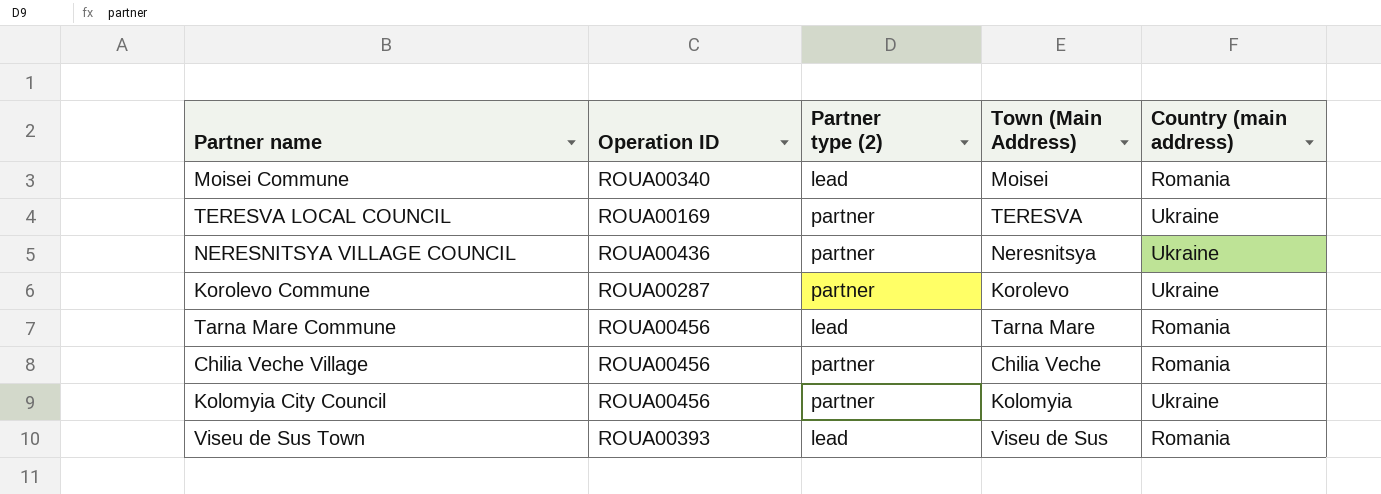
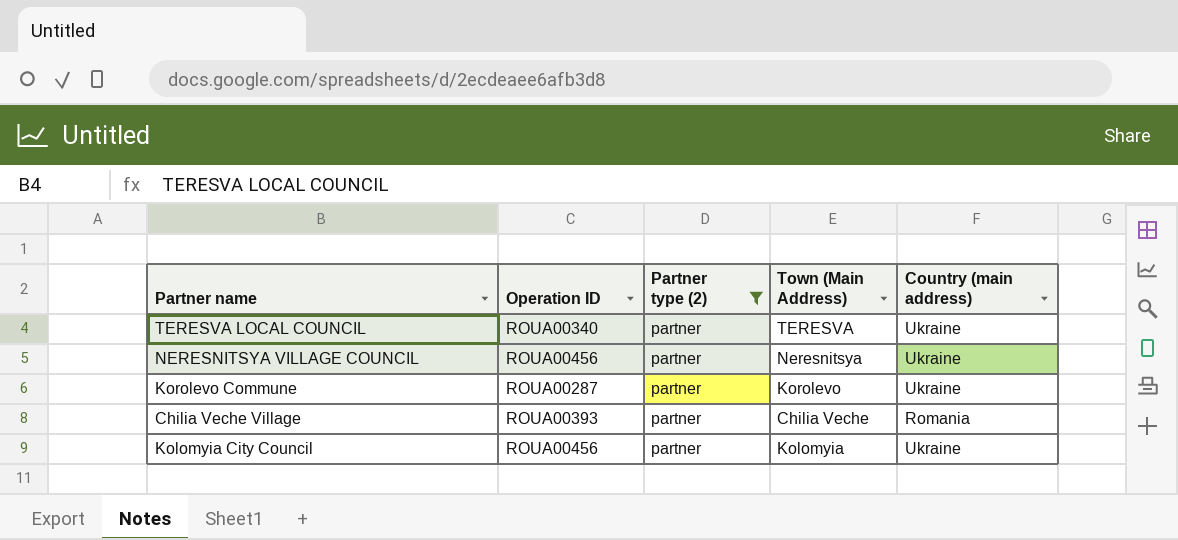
filter: none -> Partner type (2) = partner
TERESVA LOCAL COUNCIL | Operation ID: ROUA00169 -> ROUA00340
NERESNITSYA VILLAGE COUNCIL | Operation ID: ROUA00436 -> ROUA00456
Chilia Veche Village | Operation ID: ROUA00456 -> ROUA00393

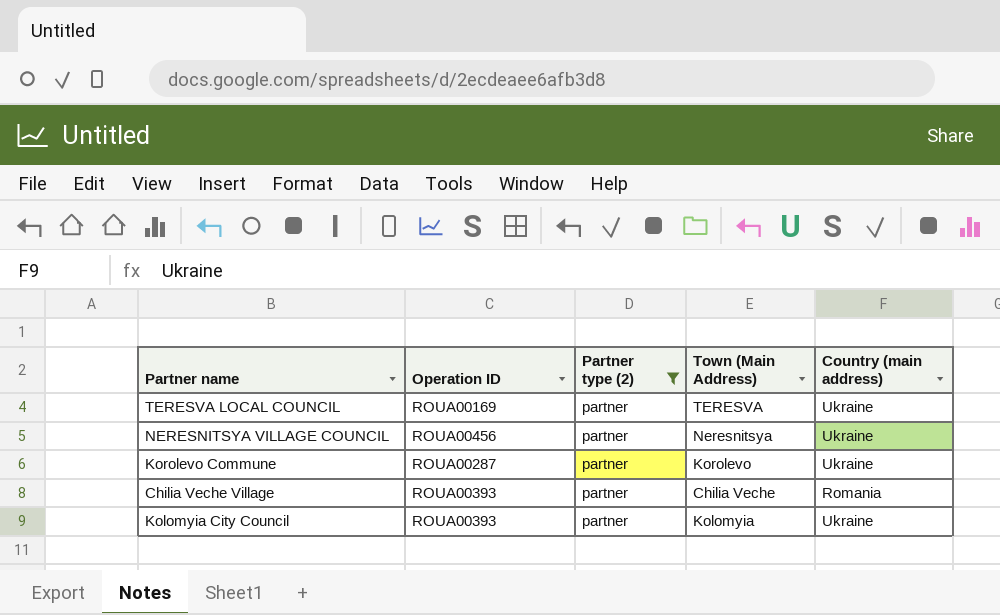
TERESVA LOCAL COUNCIL | Operation ID: ROUA00340 -> ROUA00169
Kolomyia City Council | Operation ID: ROUA00456 -> ROUA00393

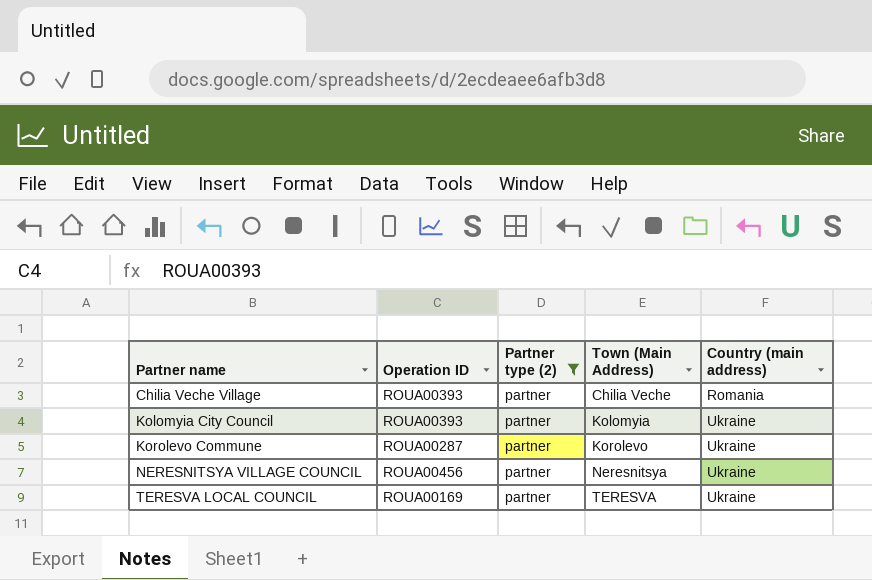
row order: none -> Partner name ascending

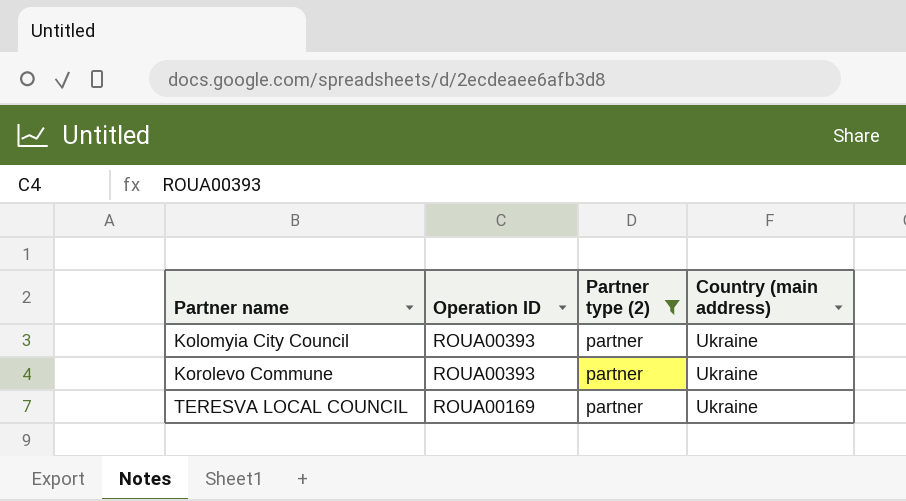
column Town (Main Address) | position: 4 -> none
row Chilia Veche Village: ROUA00393 | partner | Chilia Veche | Romania -> none
row NERESNITSYA VILLAGE COUNCIL: ROUA00456 | partner | Neresnitsya | Ukraine -> none
Korolevo Commune | Operation ID: ROUA00287 -> ROUA00393

